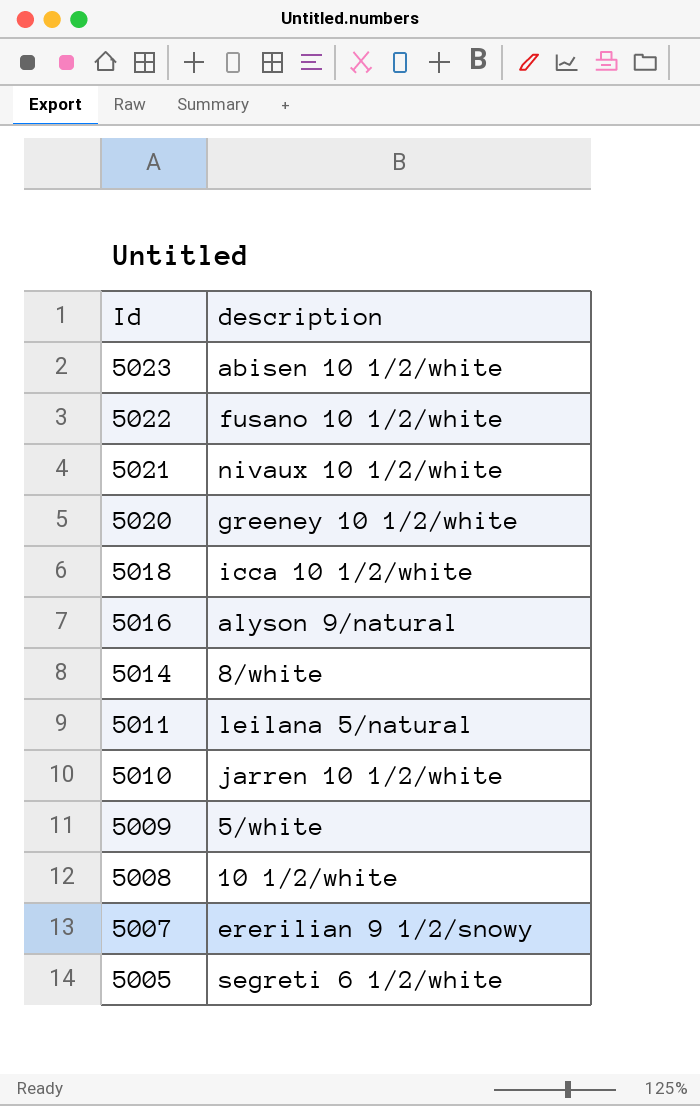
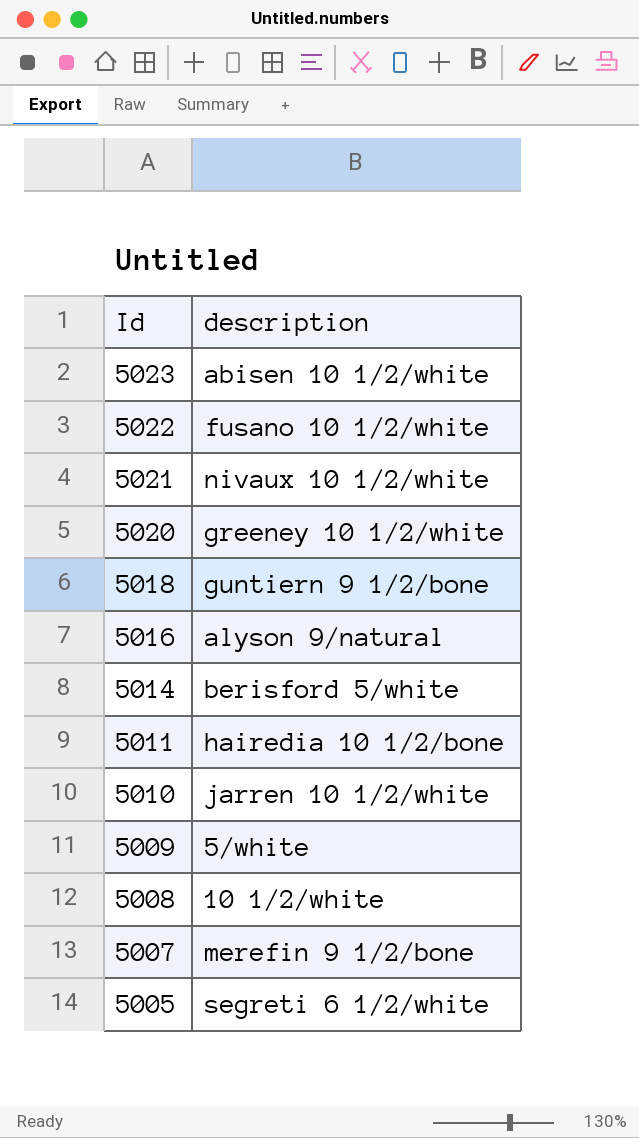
5018 | description: icca 10 1/2/white -> guntiern 9 1/2/bone
5014 | description: 8/white -> berisford 5/white
5011 | description: leilana 5/natural -> hairedia 10 1/2/bone
5007 | description: ererilian 9 1/2/snowy -> merefin 9 1/2/bone

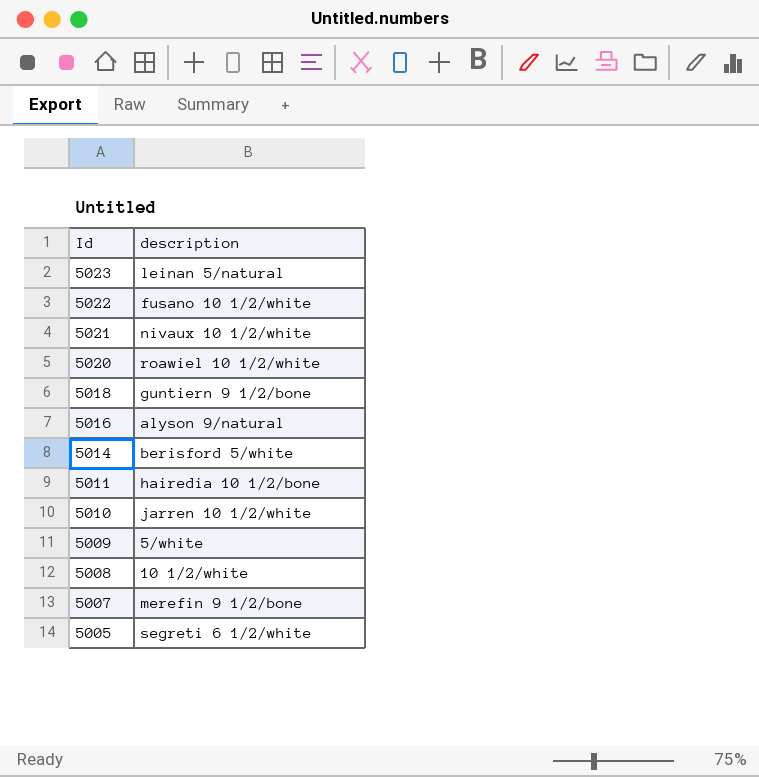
5023 | description: abisen 10 1/2/white -> leinan 5/natural
5020 | description: greeney 10 1/2/white -> roawiel 10 1/2/white

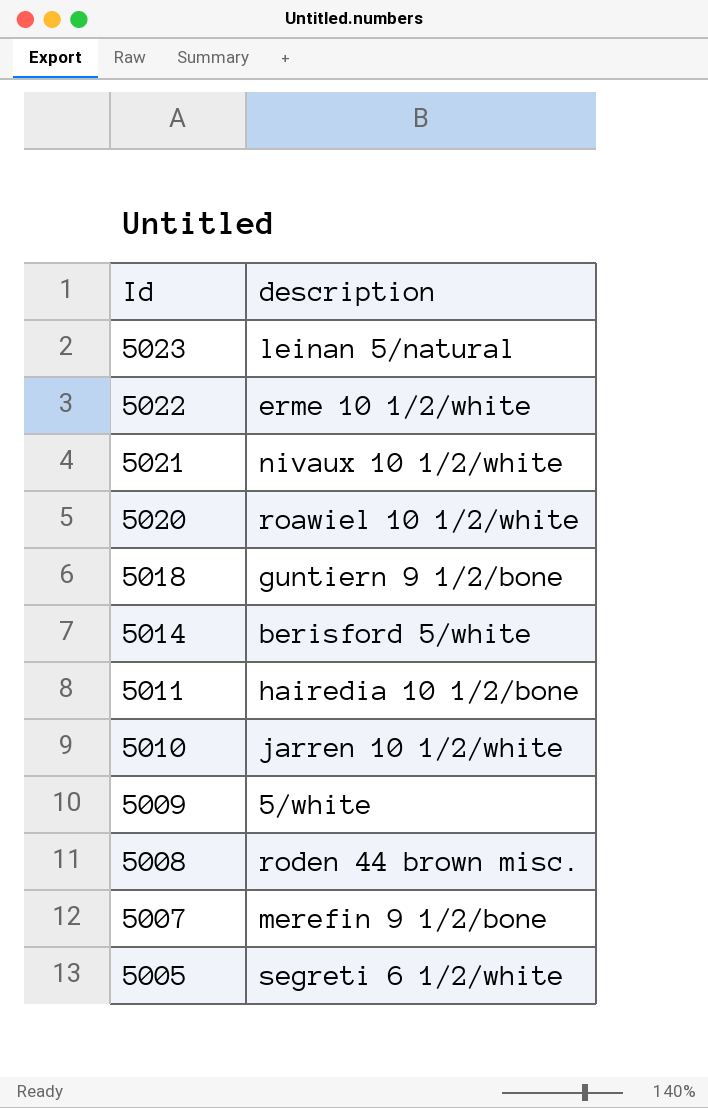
row 5016: alyson 9/natural -> none
5022 | description: fusano 10 1/2/white -> erme 10 1/2/white
5008 | description: 10 1/2/white -> roden 44 brown misc.

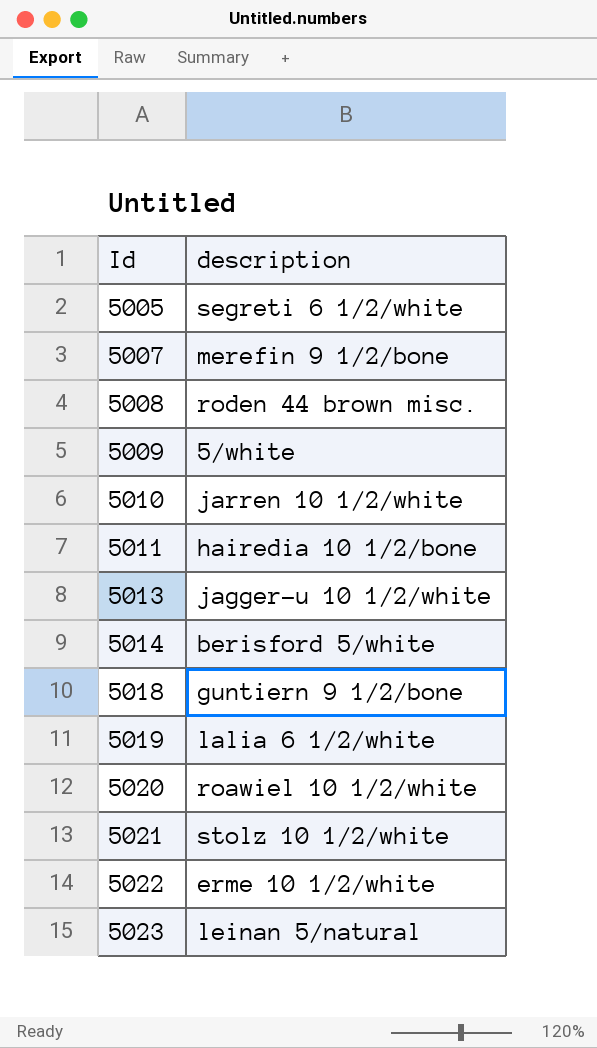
row order: Id descending -> Id ascending
row 5013: none -> jagger-u 10 1/2/white
row 5019: none -> lalia 6 1/2/white
5021 | description: nivaux 10 1/2/white -> stolz 10 1/2/white

